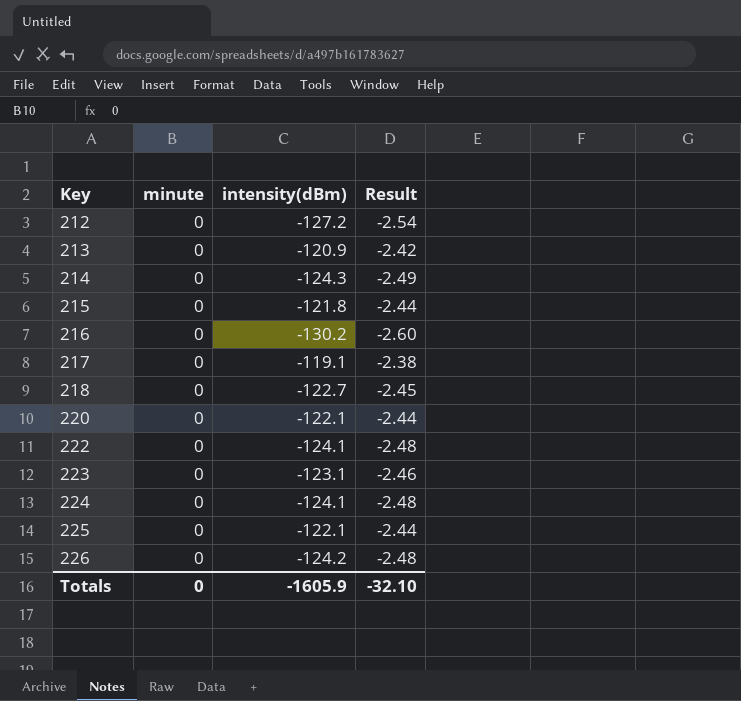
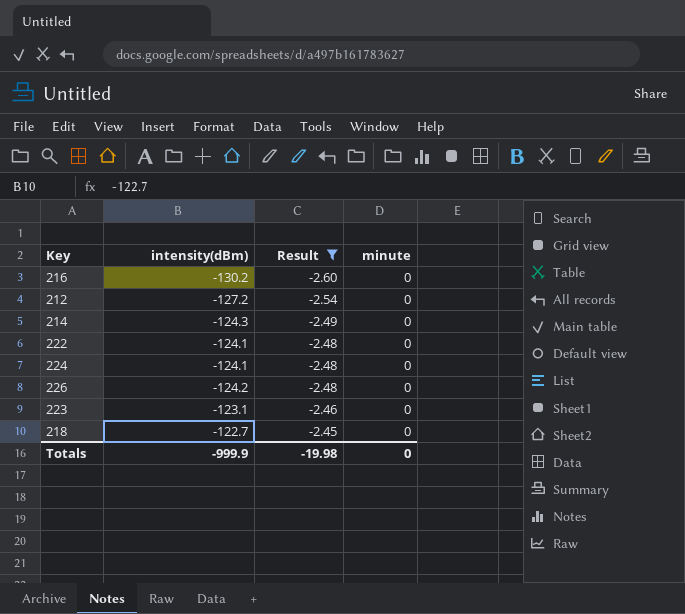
filter: none -> Result <= -2.45
row order: Key ascending -> Result ascending
column minute | position: 2 -> 4
Totals | intensity(dBm): -1605.9 -> -999.9
Totals | Result: -32.10 -> -19.98

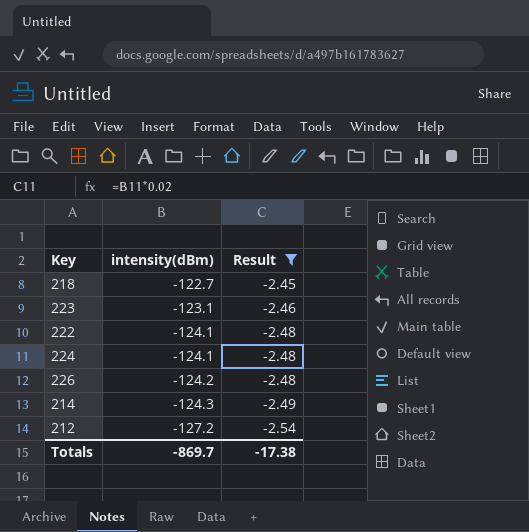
row order: Result ascending -> intensity(dBm) descending
column minute | position: 4 -> none
row 216: -130.2 | -2.60 | 0 -> none
Totals | intensity(dBm): -999.9 -> -869.7
Totals | Result: -19.98 -> -17.38

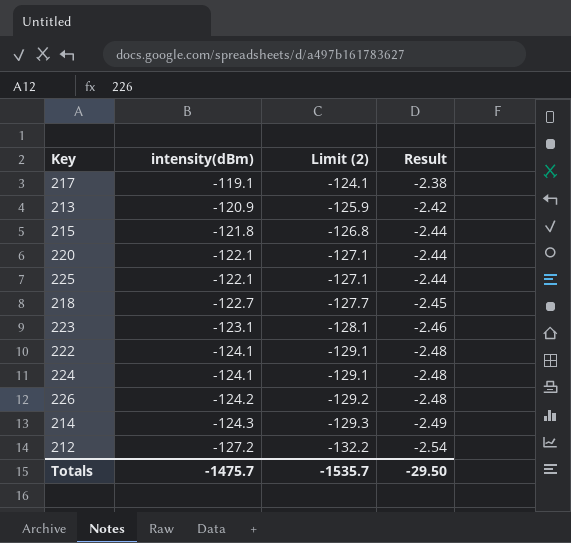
filter: Result <= -2.45 -> none
column Limit (2) | formula: none -> [intensity(dBm)] - 5
Totals | intensity(dBm): -869.7 -> -1475.7
Totals | Result: -17.38 -> -29.50

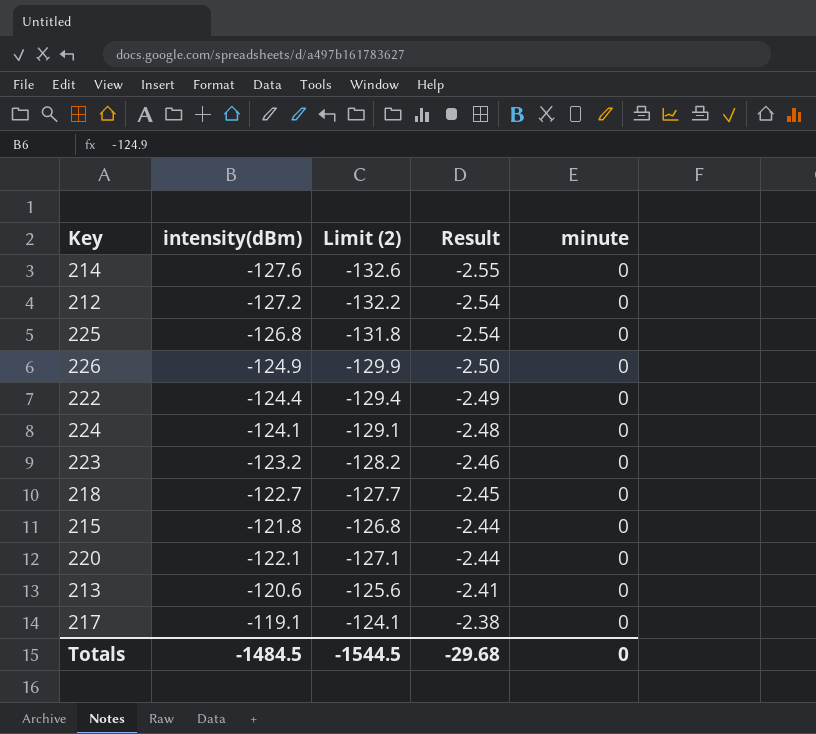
row order: intensity(dBm) descending -> Result ascending
column minute | position: none -> 5
214 | intensity(dBm): -124.3 -> -127.6
214 | Limit (2): -129.3 -> -132.6
214 | Result: -2.49 -> -2.55
225 | intensity(dBm): -122.1 -> -126.8
225 | Limit (2): -127.1 -> -131.8
225 | Result: -2.44 -> -2.54
226 | intensity(dBm): -124.2 -> -124.9
226 | Limit (2): -129.2 -> -129.9
226 | Result: -2.48 -> -2.50
222 | intensity(dBm): -124.1 -> -124.4
222 | Limit (2): -129.1 -> -129.4
222 | Result: -2.48 -> -2.49
223 | intensity(dBm): -123.1 -> -123.2
223 | Limit (2): -128.1 -> -128.2
213 | intensity(dBm): -120.9 -> -120.6
213 | Limit (2): -125.9 -> -125.6
213 | Result: -2.42 -> -2.41
Totals | intensity(dBm): -1475.7 -> -1484.5
Totals | Limit (2): -1535.7 -> -1544.5
Totals | Result: -29.50 -> -29.68

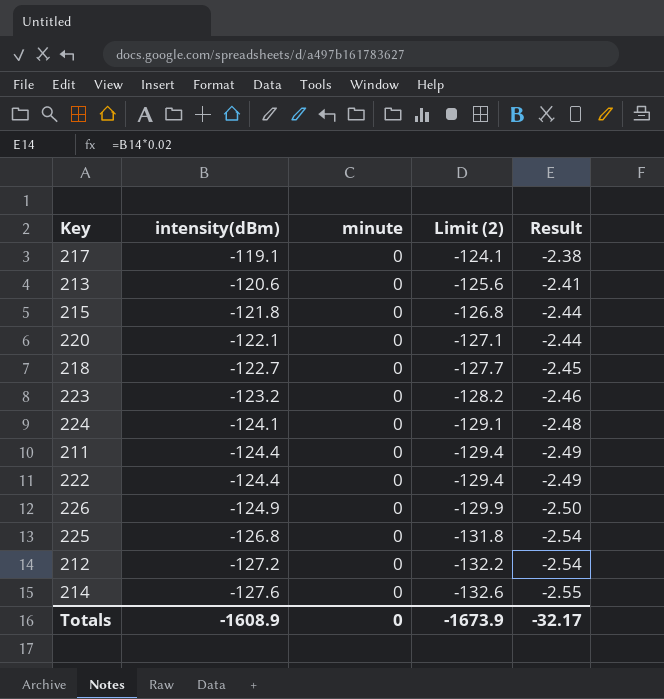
row order: Result ascending -> intensity(dBm) descending
column minute | position: 5 -> 3
row 211: none -> -124.4 | 0 | -129.4 | -2.49
Totals | intensity(dBm): -1484.5 -> -1608.9
Totals | Limit (2): -1544.5 -> -1673.9
Totals | Result: -29.68 -> -32.17

